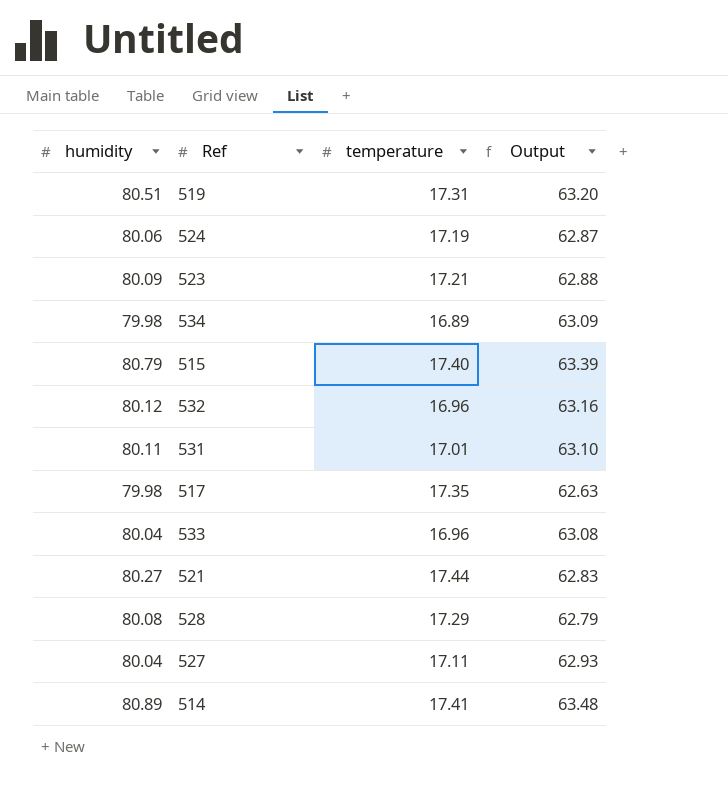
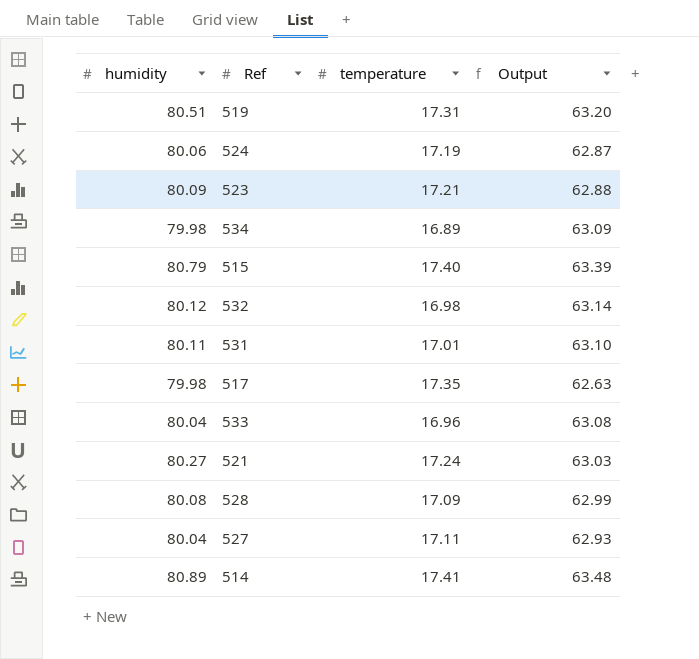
532 | temperature: 16.96 -> 16.98
532 | Output: 63.16 -> 63.14
521 | temperature: 17.44 -> 17.24
521 | Output: 62.83 -> 63.03
528 | temperature: 17.29 -> 17.09
528 | Output: 62.79 -> 62.99

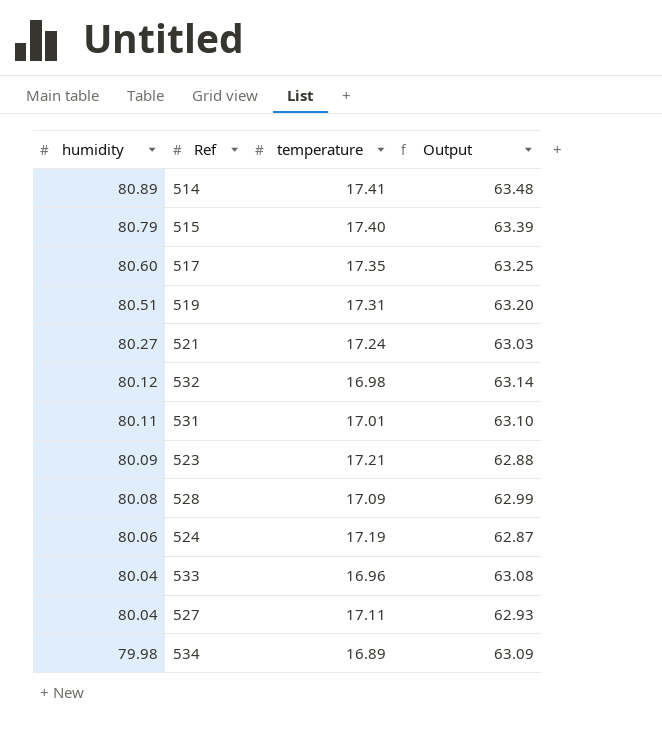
row order: none -> humidity descending
517 | humidity: 79.98 -> 80.60
517 | Output: 62.63 -> 63.25

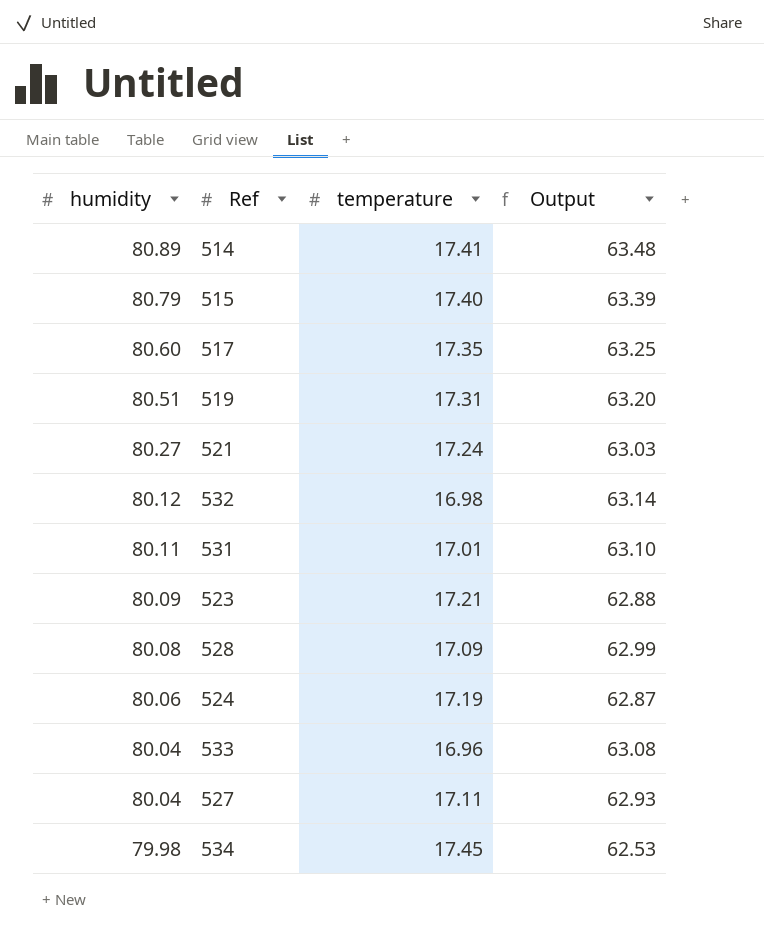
534 | temperature: 16.89 -> 17.45
534 | Output: 63.09 -> 62.53

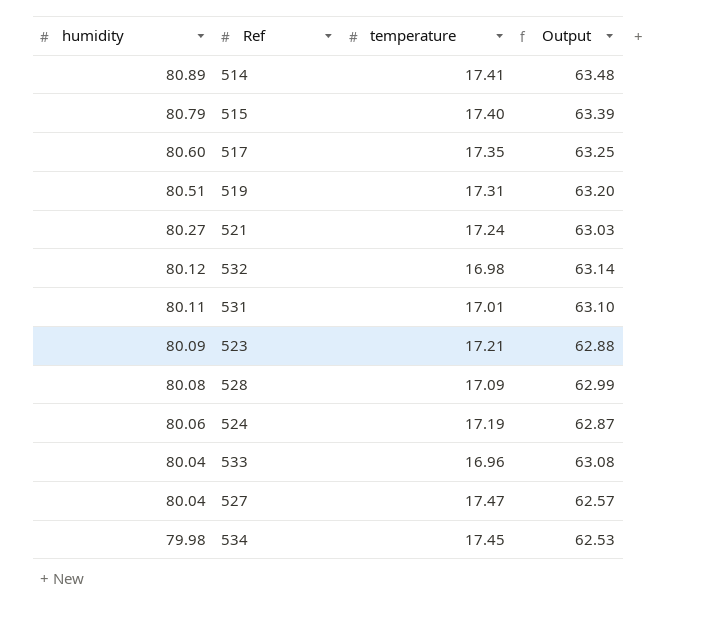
527 | temperature: 17.11 -> 17.47
527 | Output: 62.93 -> 62.57

